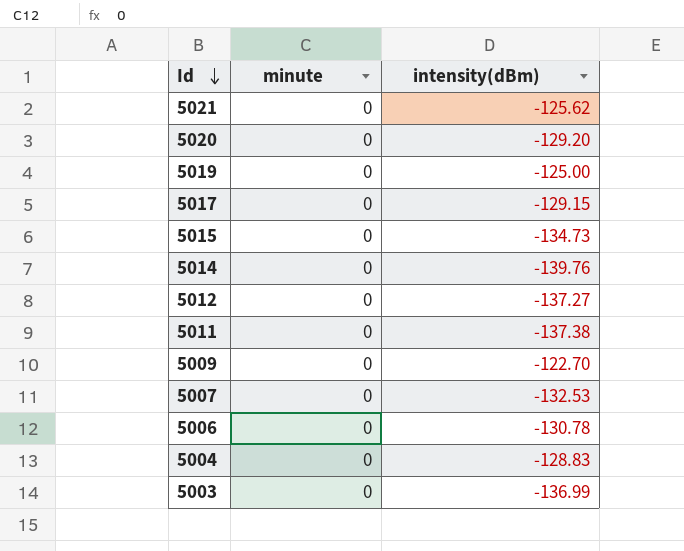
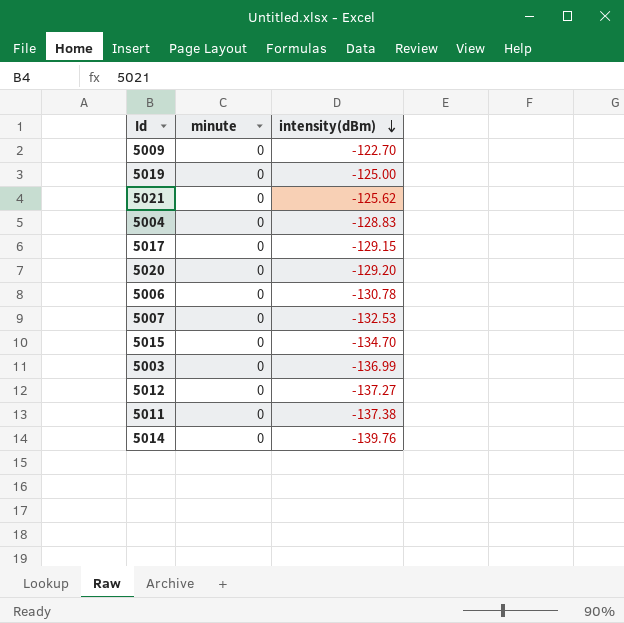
row order: Id descending -> intensity(dBm) descending
5015 | intensity(dBm): -134.73 -> -134.70

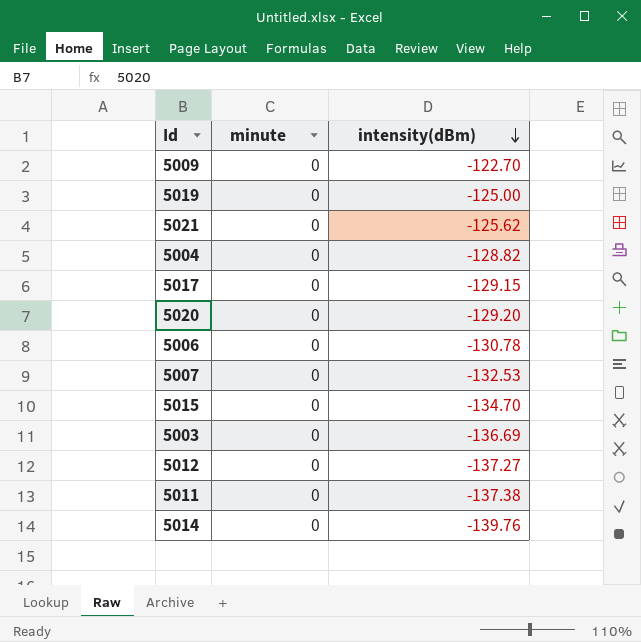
5004 | intensity(dBm): -128.83 -> -128.82
5003 | intensity(dBm): -136.99 -> -136.69

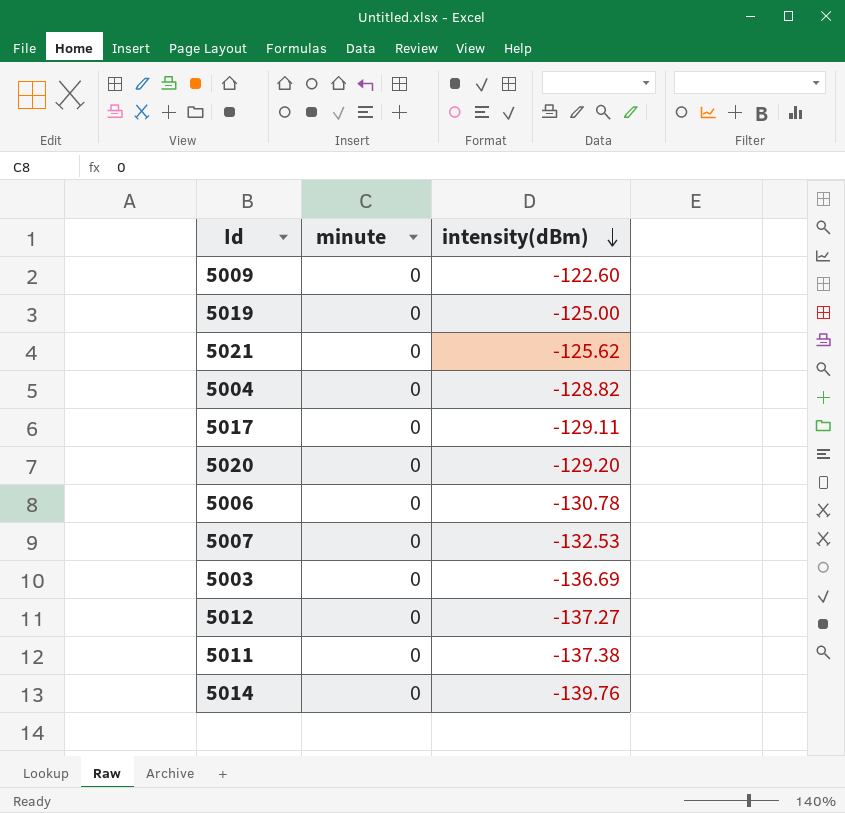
row 5015: 0 | -134.70 -> none
5009 | intensity(dBm): -122.70 -> -122.60
5017 | intensity(dBm): -129.15 -> -129.11

